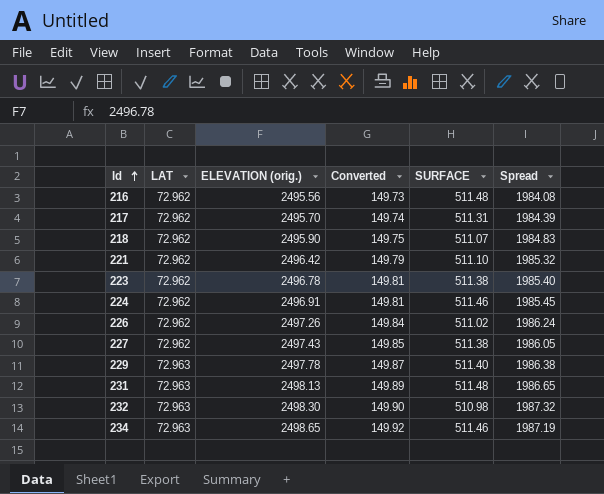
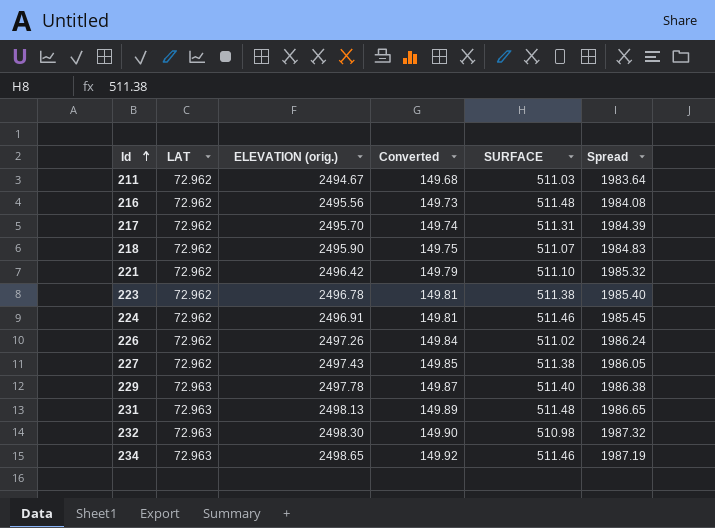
row 211: none -> 72.962 | 2494.67 | 149.68 | 511.03 | 1983.64

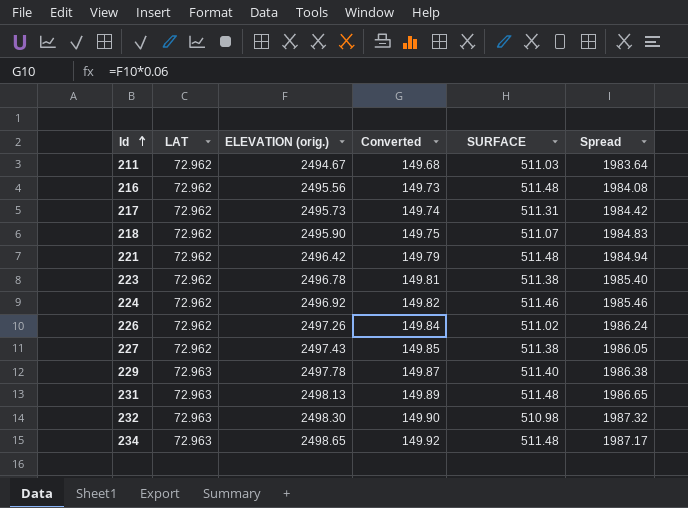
217 | ELEVATION (orig.): 2495.70 -> 2495.73
217 | Spread: 1984.39 -> 1984.42
221 | SURFACE: 511.10 -> 511.48
221 | Spread: 1985.32 -> 1984.94
224 | ELEVATION (orig.): 2496.91 -> 2496.92
224 | Converted: 149.81 -> 149.82
224 | Spread: 1985.45 -> 1985.46
234 | SURFACE: 511.46 -> 511.48
234 | Spread: 1987.19 -> 1987.17

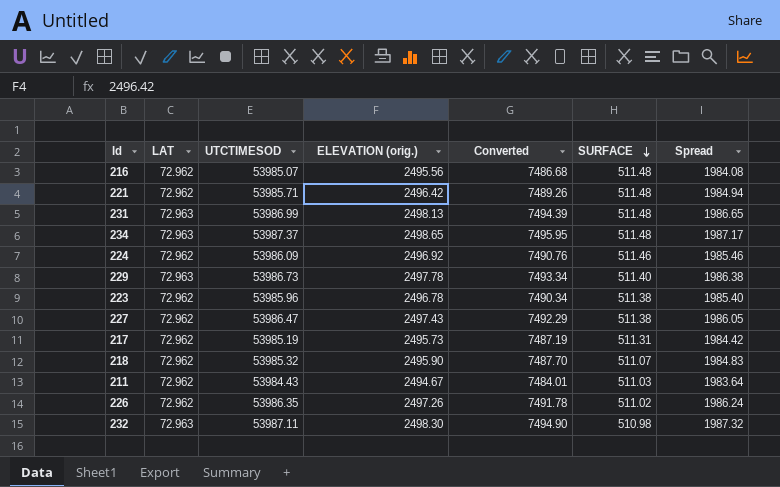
row order: Id ascending -> SURFACE descending
column UTCTIMESOD | position: none -> 3
column Converted | formula: [ELEVATION (orig.)] * 0.06 -> [ELEVATION (orig.)] * 3

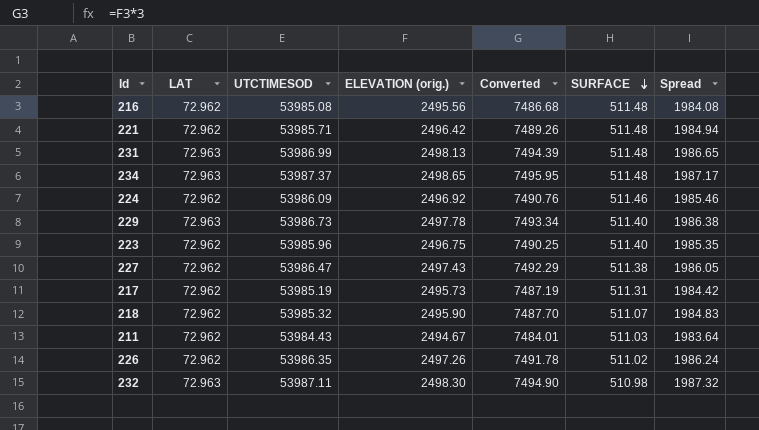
216 | UTCTIMESOD: 53985.07 -> 53985.08
223 | ELEVATION (orig.): 2496.78 -> 2496.75
223 | Converted: 7490.34 -> 7490.25
223 | SURFACE: 511.38 -> 511.40
223 | Spread: 1985.40 -> 1985.35

